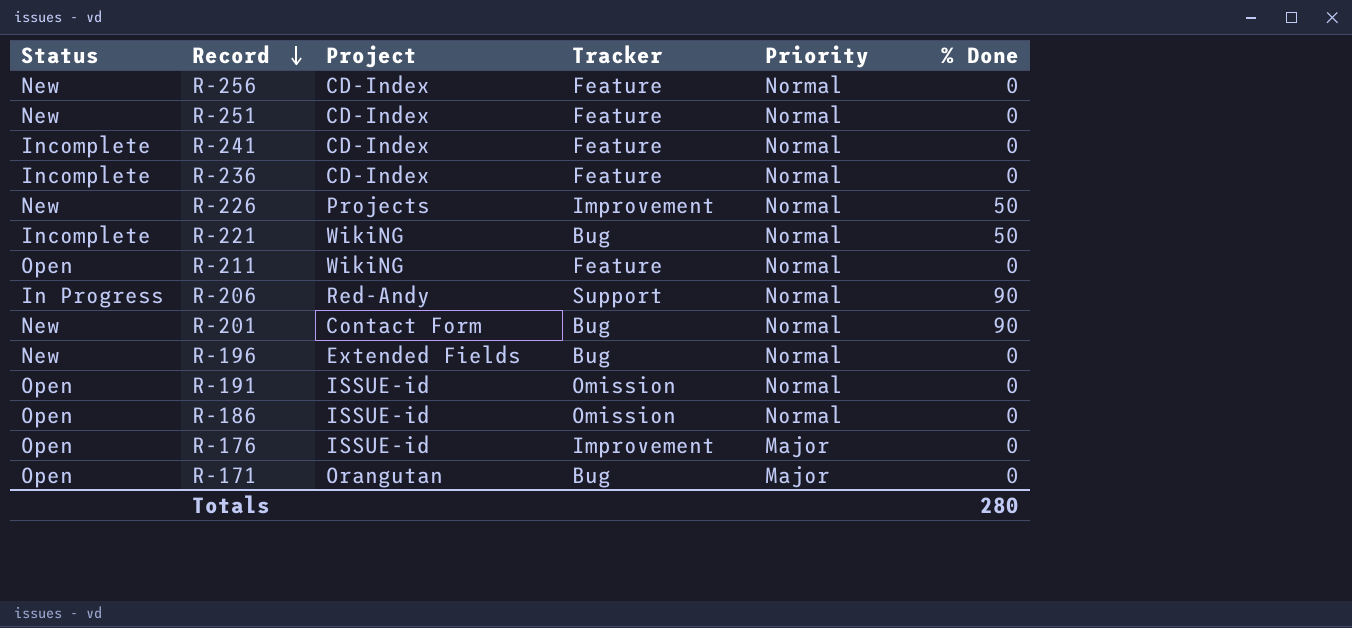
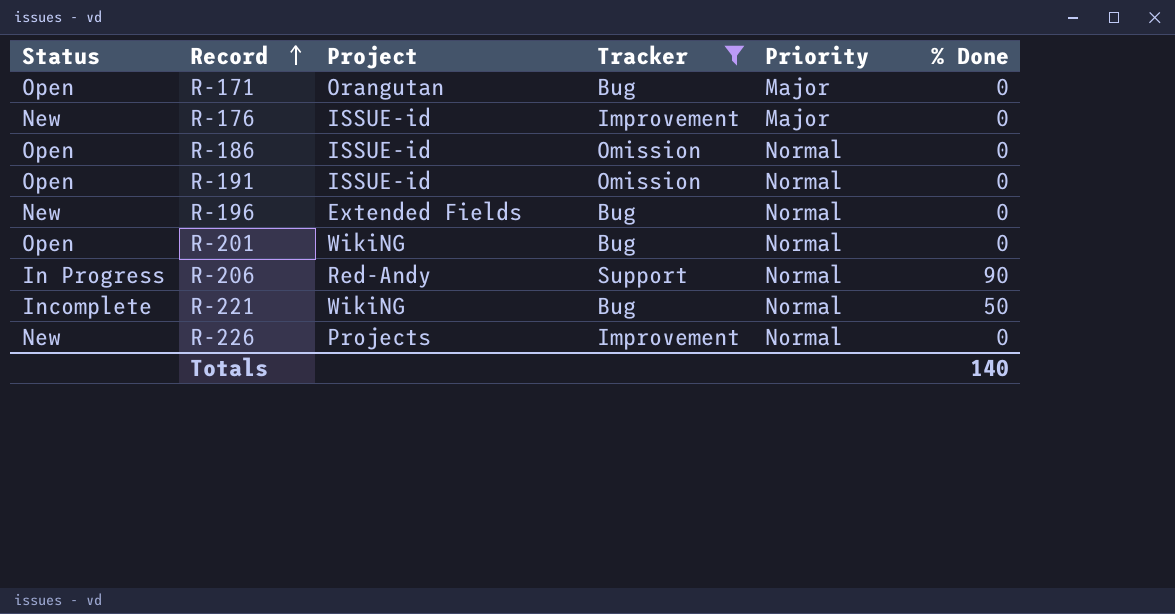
filter: none -> Tracker != Feature
row order: Record descending -> Record ascending
R-176 | Status: Open -> New
R-201 | Status: New -> Open
R-201 | Project: Contact Form -> WikiNG
R-201 | % Done: 90 -> 0
R-226 | % Done: 50 -> 0
Totals | % Done: 280 -> 140

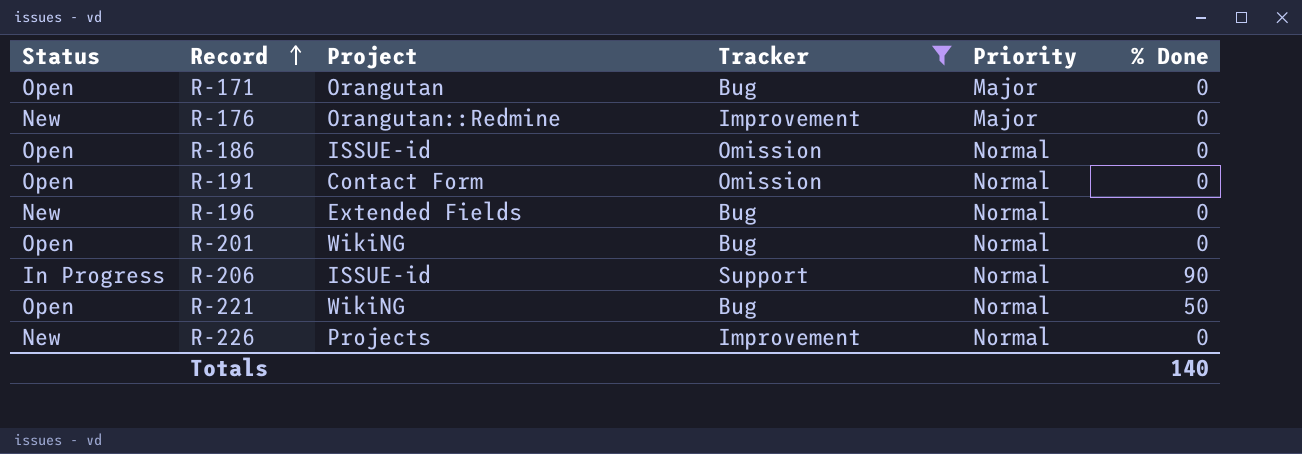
R-176 | Project: ISSUE-id -> Orangutan::Redmine
R-191 | Project: ISSUE-id -> Contact Form
R-206 | Project: Red-Andy -> ISSUE-id
R-221 | Status: Incomplete -> Open

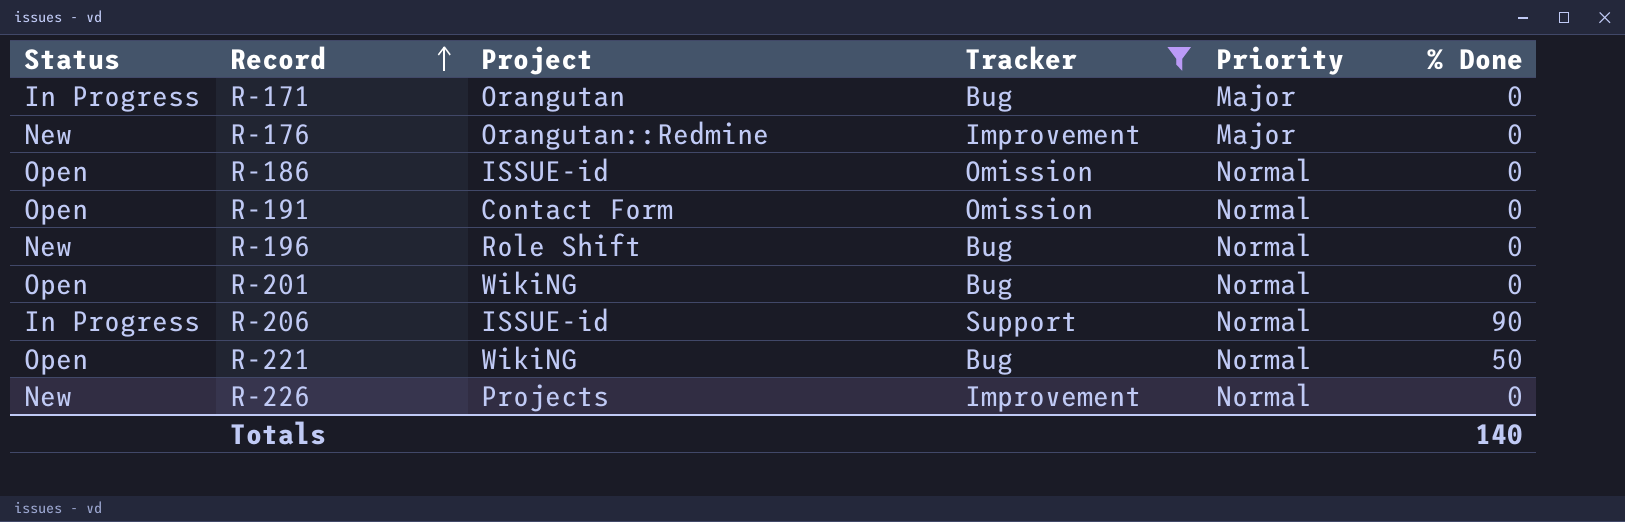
R-171 | Status: Open -> In Progress
R-196 | Project: Extended Fields -> Role Shift

